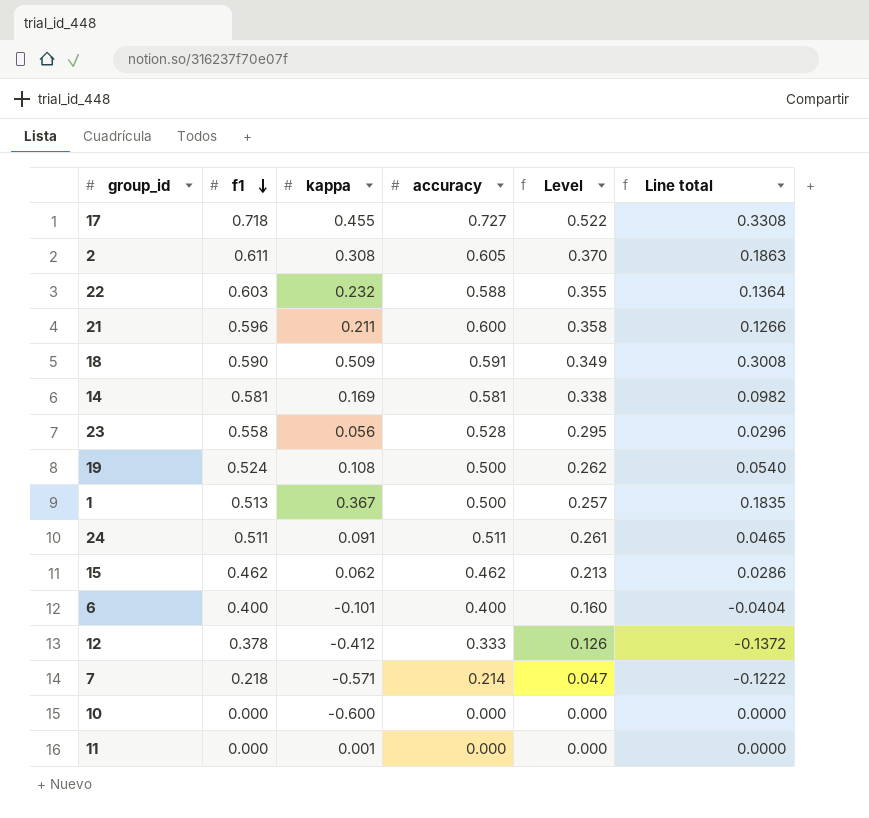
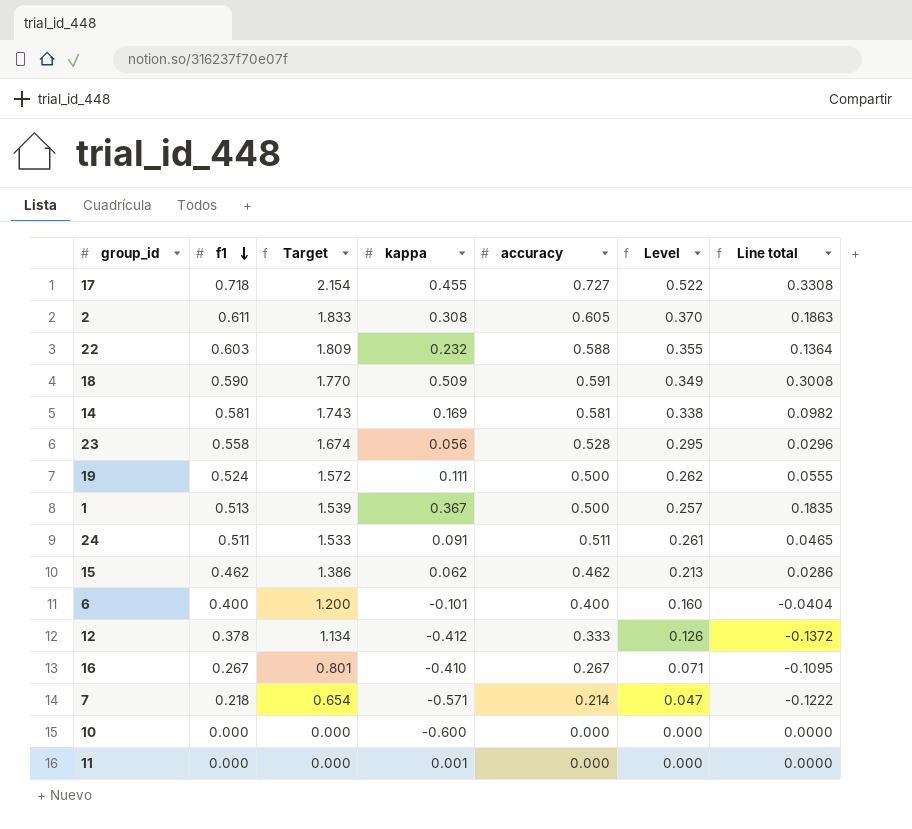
column Target | formula: none -> [f1] * 3
row 21: 0.596 | 0.211 | 0.600 | 0.358 | 0.1266 -> none
19 | kappa: 0.108 -> 0.111
19 | Line total: 0.0540 -> 0.0555
row 16: none -> 0.267 | 0.801 | -0.410 | 0.267 | 0.071 | -0.1095

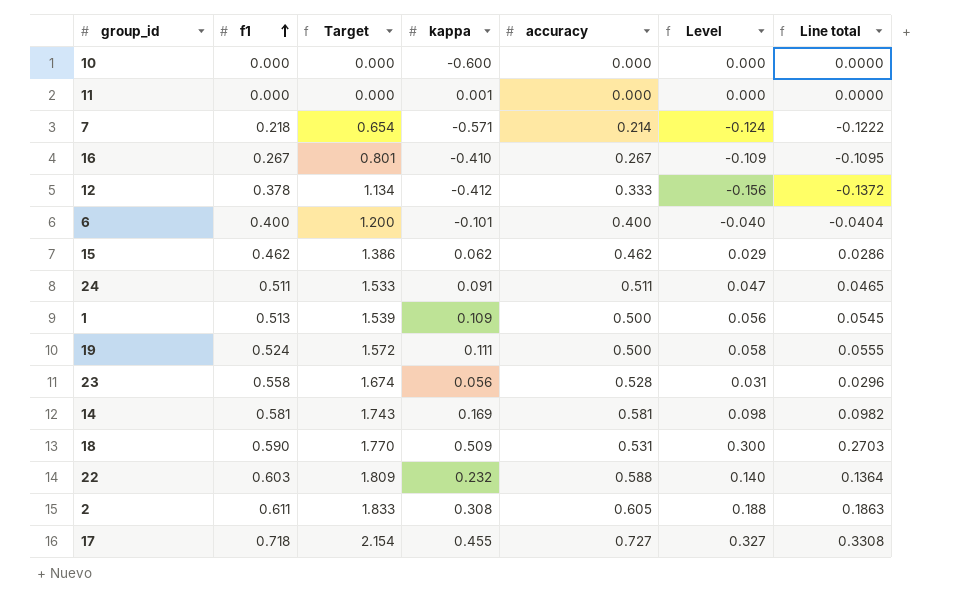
row order: f1 descending -> f1 ascending
column Level | formula: [f1] * [accuracy] -> [f1] * [kappa]
1 | kappa: 0.367 -> 0.109
1 | Line total: 0.1835 -> 0.0545
18 | accuracy: 0.591 -> 0.531
18 | Line total: 0.3008 -> 0.2703

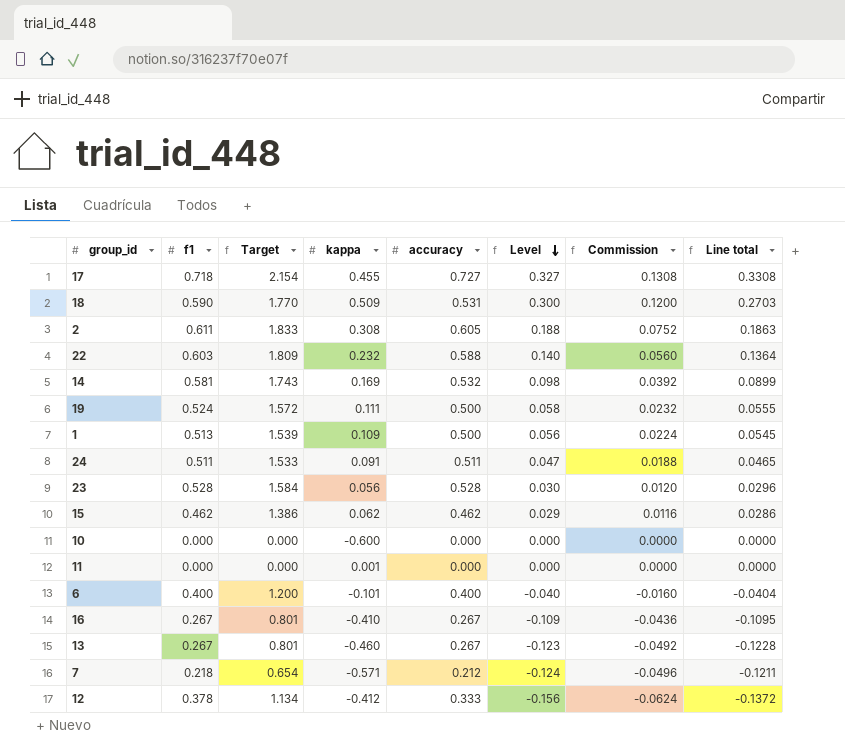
row order: f1 ascending -> Level descending
column Commission | formula: none -> [Level] * 0.4
14 | accuracy: 0.581 -> 0.532
14 | Line total: 0.0982 -> 0.0899
23 | f1: 0.558 -> 0.528
23 | Target: 1.674 -> 1.584
23 | Level: 0.031 -> 0.030
row 13: none -> 0.267 | 0.801 | -0.460 | 0.267 | -0.123 | -0.0492 | -0.1228
7 | accuracy: 0.214 -> 0.212
7 | Line total: -0.1222 -> -0.1211

